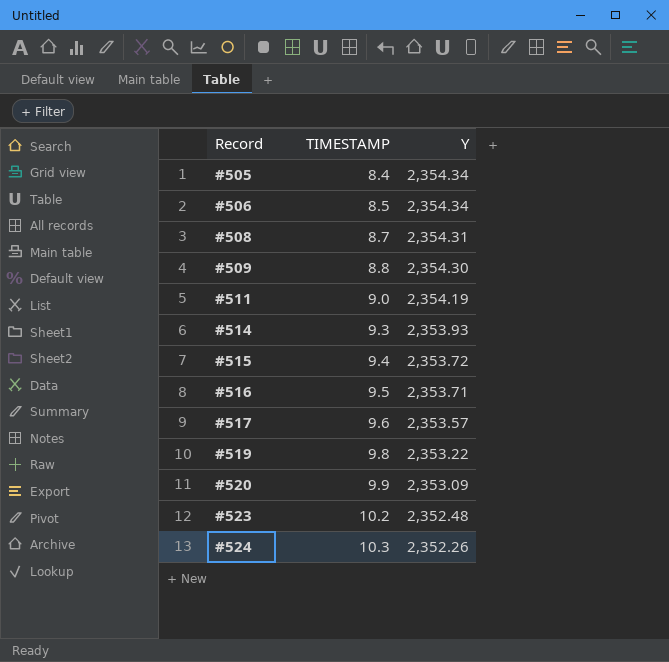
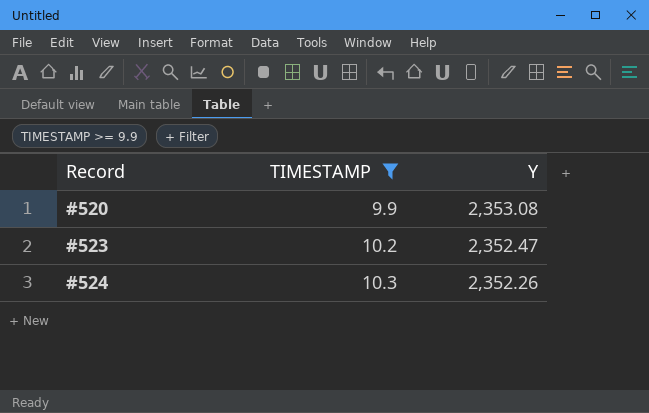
filter: none -> TIMESTAMP >= 9.9
#520 | Y: 2,353.09 -> 2,353.08
#523 | Y: 2,352.48 -> 2,352.47

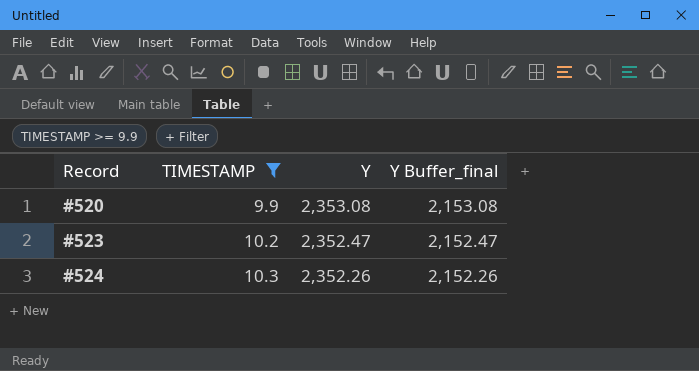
column Y Buffer_final | formula: none -> [Y] - 200

